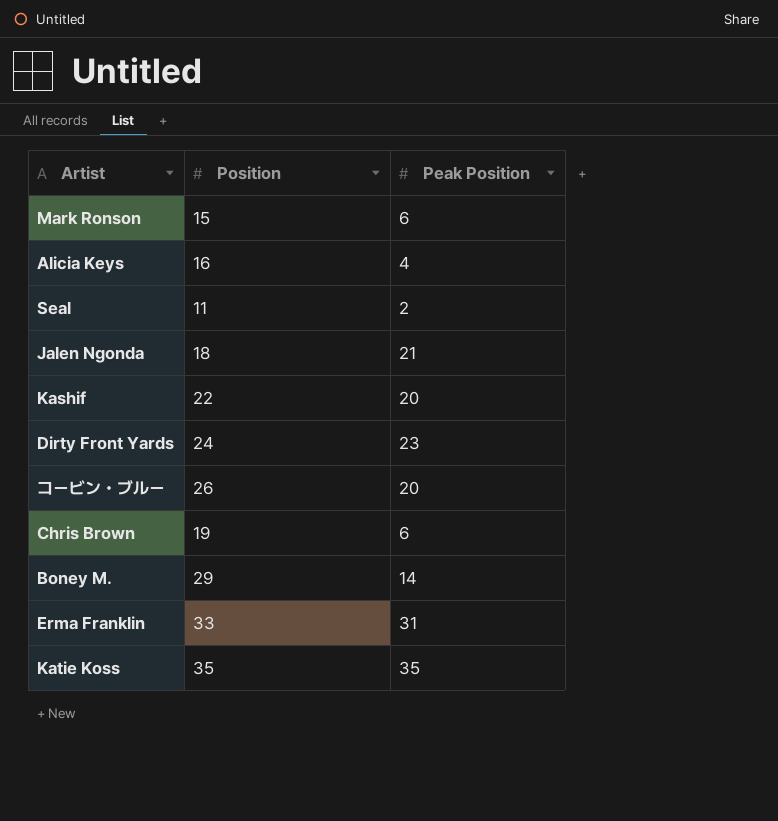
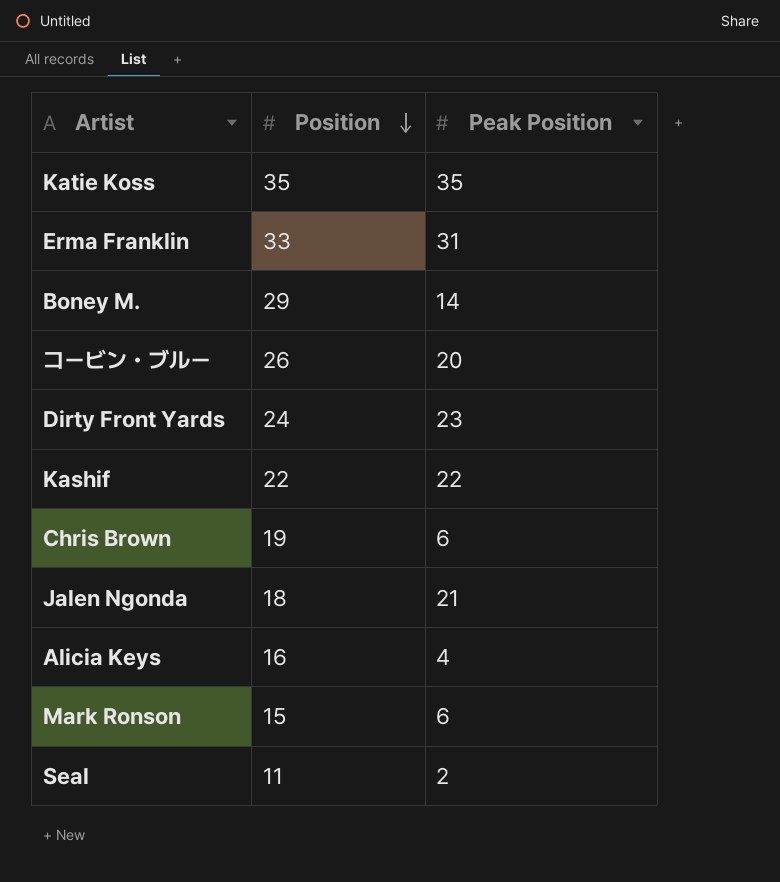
row order: none -> Position descending
Kashif | Peak Position: 20 -> 22

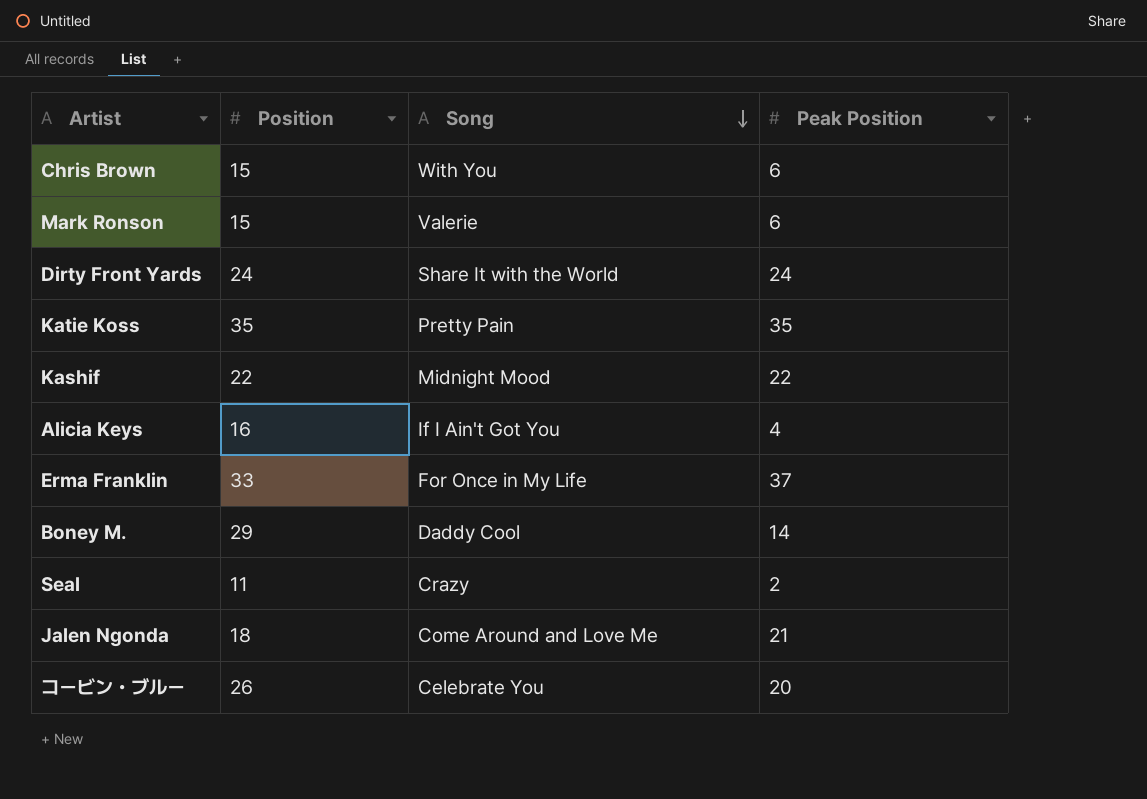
row order: Position descending -> Song descending
column Song | position: none -> 3
Chris Brown | Position: 19 -> 15
Dirty Front Yards | Peak Position: 23 -> 24
Erma Franklin | Peak Position: 31 -> 37

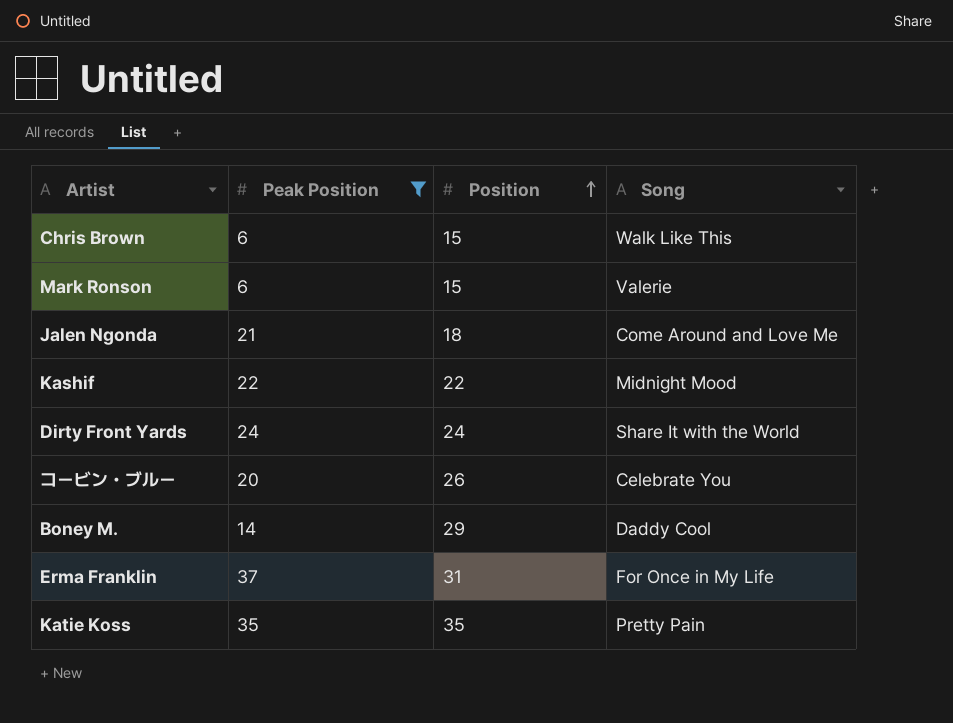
filter: none -> Peak Position >= 6
row order: Song descending -> Position ascending
column Peak Position | position: 4 -> 2
Chris Brown | Song: With You -> Walk Like This
Erma Franklin | Position: 33 -> 31

